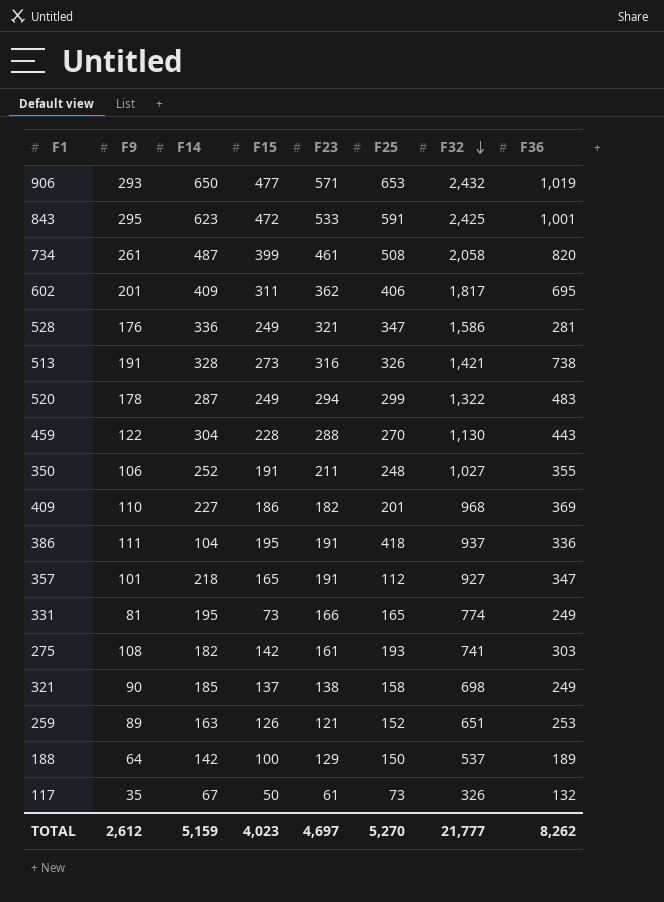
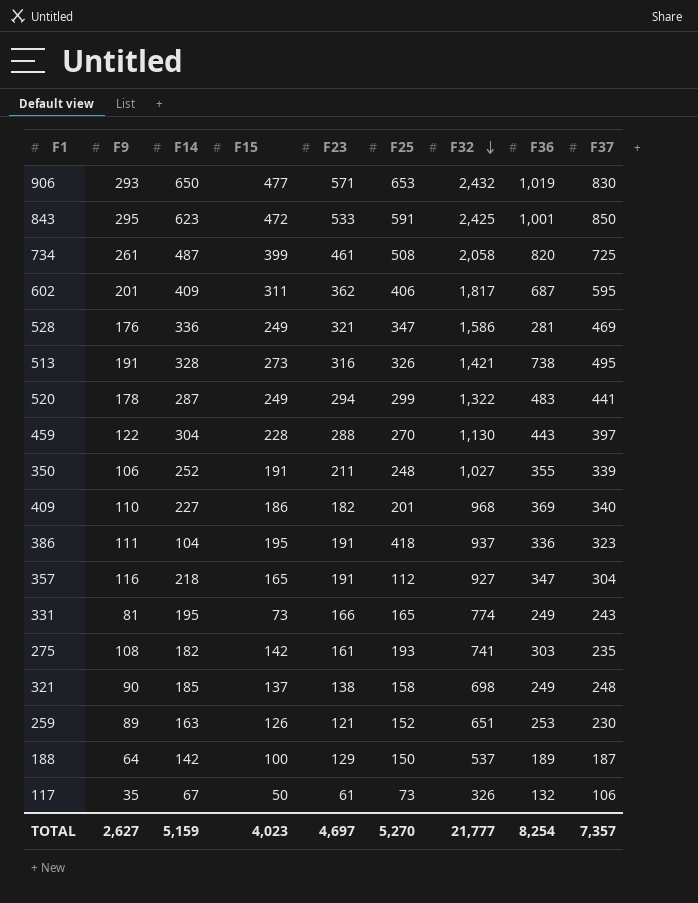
column F37 | position: none -> 9
602 | F36: 695 -> 687
357 | F9: 101 -> 116
TOTAL | F9: 2,612 -> 2,627
TOTAL | F36: 8,262 -> 8,254

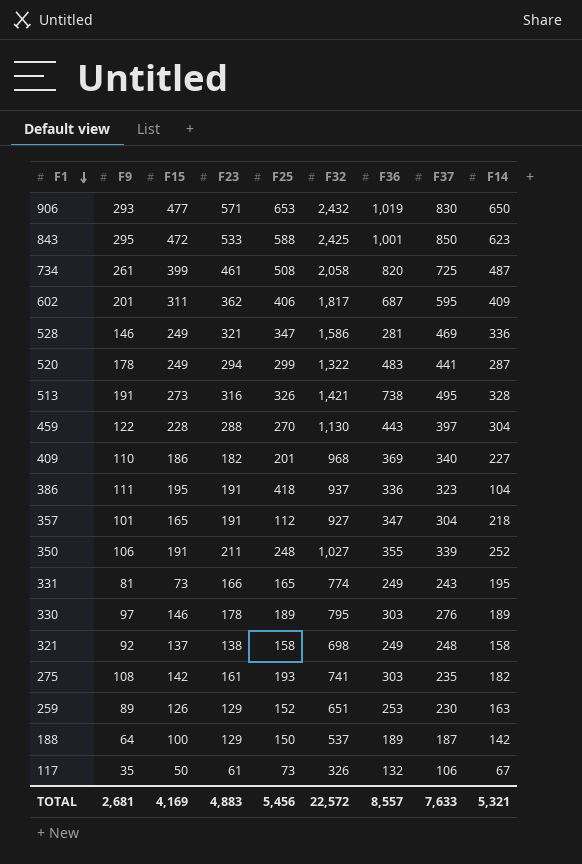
row order: F32 descending -> F1 descending
column F14 | position: 3 -> 9
843 | F25: 591 -> 588
528 | F9: 176 -> 146
357 | F9: 116 -> 101
row 330: none -> 97 | 146 | 178 | 189 | 795 | 303 | 276 | 189
321 | F9: 90 -> 92
321 | F14: 185 -> 158
259 | F23: 121 -> 129
TOTAL | F9: 2,627 -> 2,681
TOTAL | F15: 4,023 -> 4,169
TOTAL | F23: 4,697 -> 4,883
TOTAL | F25: 5,270 -> 5,456
TOTAL | F32: 21,777 -> 22,572
TOTAL | F36: 8,254 -> 8,557
TOTAL | F37: 7,357 -> 7,633
TOTAL | F14: 5,159 -> 5,321

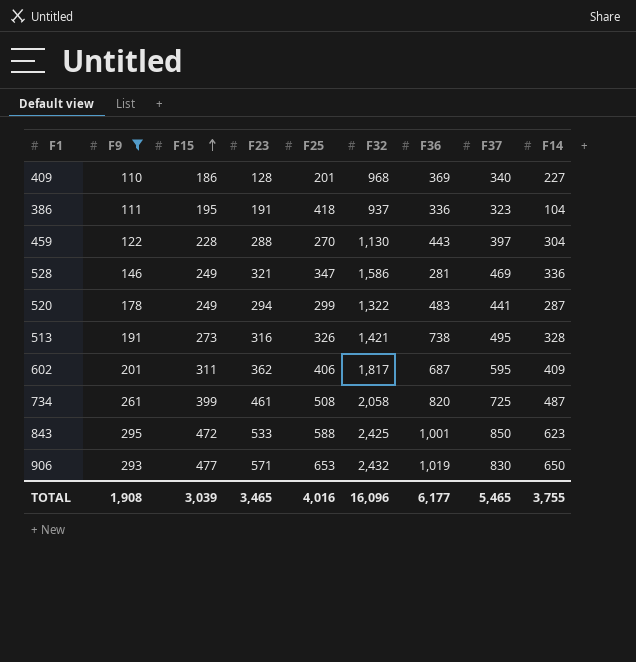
filter: none -> F9 >= 110
row order: F1 descending -> F15 ascending
409 | F23: 182 -> 128
TOTAL | F9: 2,681 -> 1,908
TOTAL | F15: 4,169 -> 3,039
TOTAL | F23: 4,883 -> 3,465
TOTAL | F25: 5,456 -> 4,016
TOTAL | F32: 22,572 -> 16,096
TOTAL | F36: 8,557 -> 6,177
TOTAL | F37: 7,633 -> 5,465
TOTAL | F14: 5,321 -> 3,755

